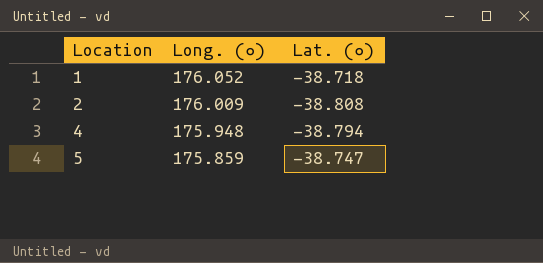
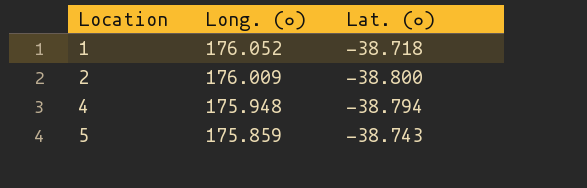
2 | Lat. (∘): -38.808 -> -38.800
5 | Lat. (∘): -38.747 -> -38.743

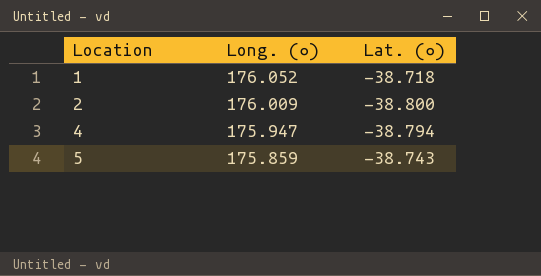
4 | Long. (∘): 175.948 -> 175.947

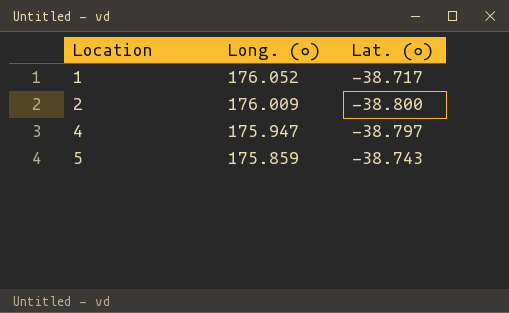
1 | Lat. (∘): -38.718 -> -38.717
4 | Lat. (∘): -38.794 -> -38.797

